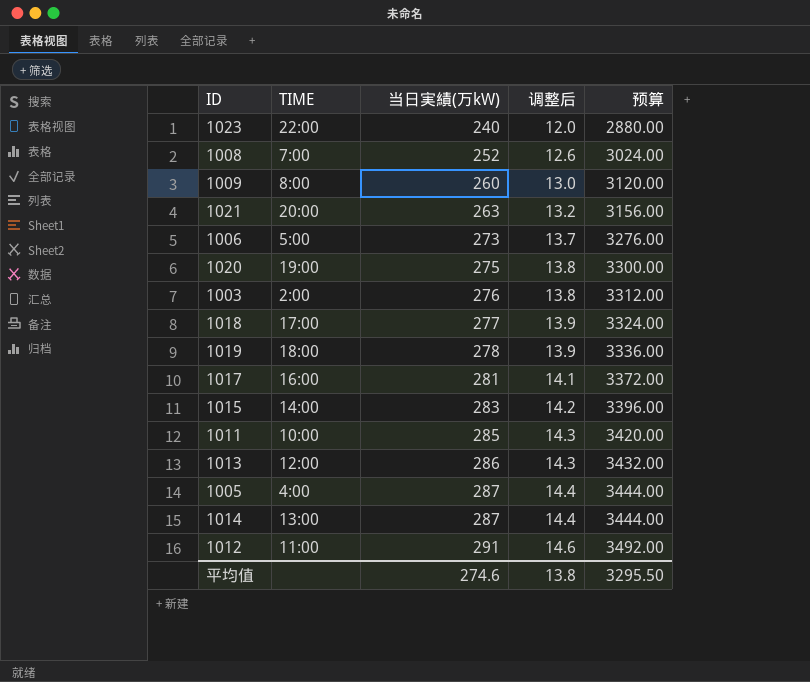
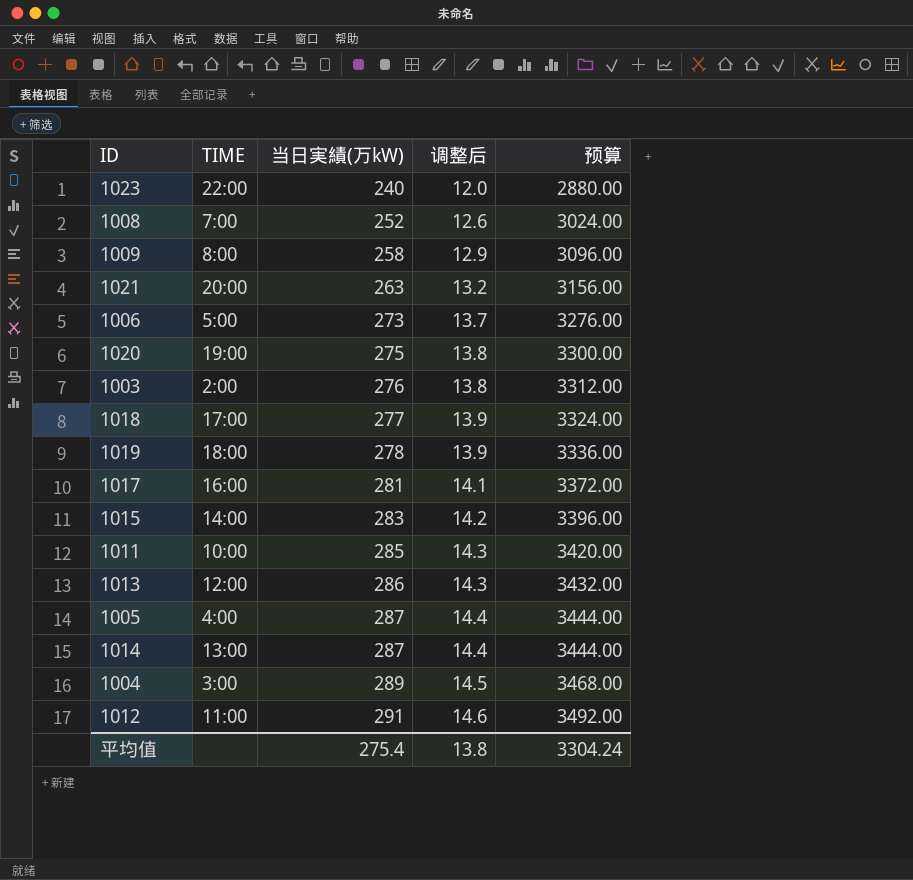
1009 | 当日実績(万kW): 260 -> 258
1009 | 调整后: 13.0 -> 12.9
1009 | 预算: 3120.00 -> 3096.00
row 1004: none -> 3:00 | 289 | 14.5 | 3468.00
平均值 | 当日実績(万kW): 274.6 -> 275.4
平均值 | 预算: 3295.50 -> 3304.24

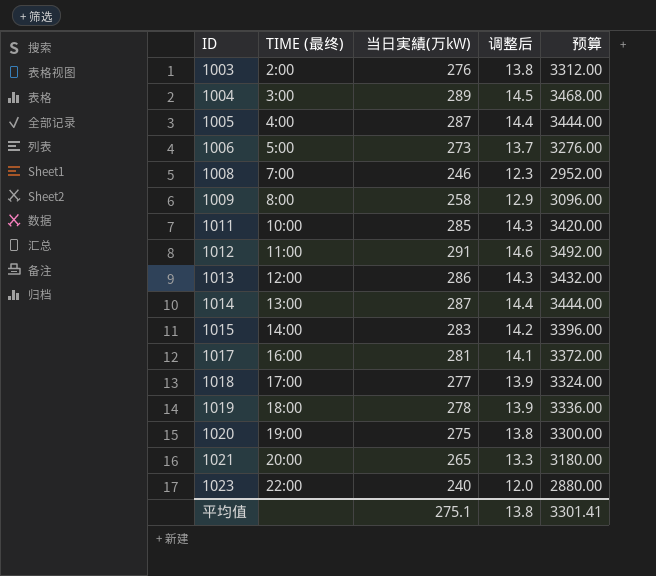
row order: 当日実績(万kW) ascending -> ID ascending
column name: TIME -> TIME (最终)
1008 | 当日実績(万kW): 252 -> 246
1008 | 调整后: 12.6 -> 12.3
1008 | 预算: 3024.00 -> 2952.00
1021 | 当日実績(万kW): 263 -> 265
1021 | 调整后: 13.2 -> 13.3
1021 | 预算: 3156.00 -> 3180.00
平均值 | 当日実績(万kW): 275.4 -> 275.1
平均值 | 预算: 3304.24 -> 3301.41

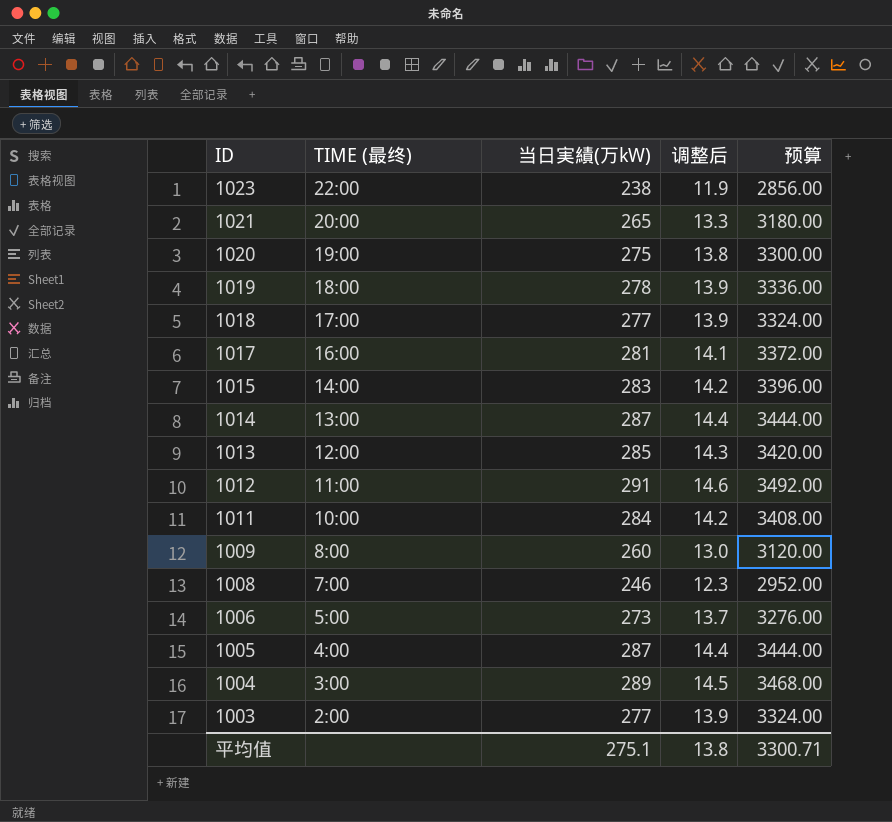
row order: ID ascending -> ID descending
1023 | 当日実績(万kW): 240 -> 238
1023 | 调整后: 12.0 -> 11.9
1023 | 预算: 2880.00 -> 2856.00
1013 | 当日実績(万kW): 286 -> 285
1013 | 预算: 3432.00 -> 3420.00
1011 | 当日実績(万kW): 285 -> 284
1011 | 调整后: 14.3 -> 14.2
1011 | 预算: 3420.00 -> 3408.00
1009 | 当日実績(万kW): 258 -> 260
1009 | 调整后: 12.9 -> 13.0
1009 | 预算: 3096.00 -> 3120.00
1003 | 当日実績(万kW): 276 -> 277
1003 | 调整后: 13.8 -> 13.9
1003 | 预算: 3312.00 -> 3324.00
平均值 | 预算: 3301.41 -> 3300.71

